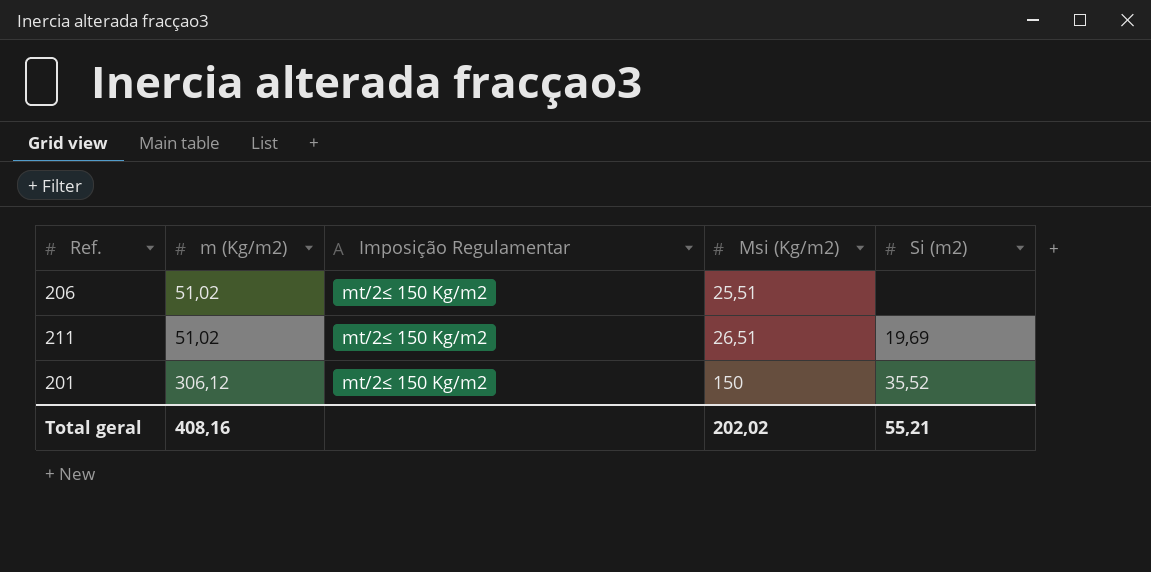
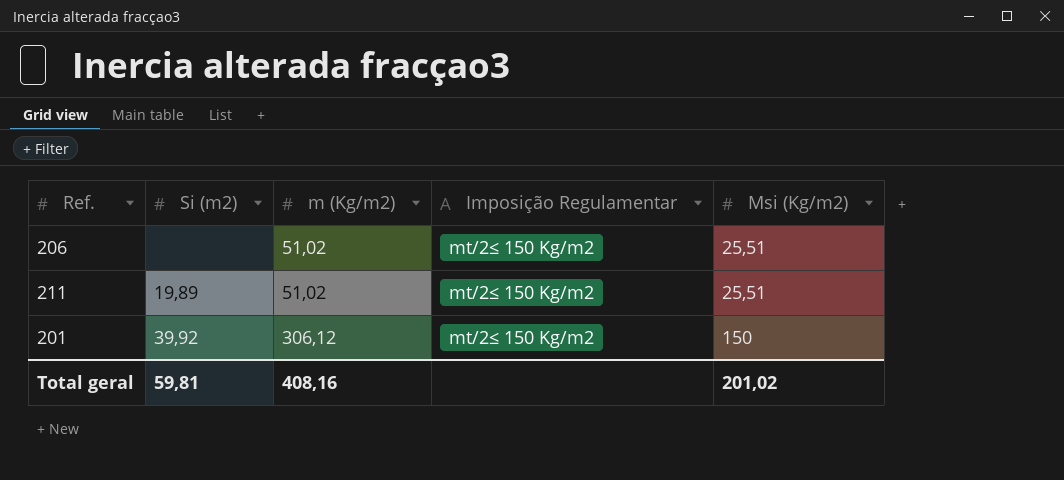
column Si (m2) | position: 5 -> 2
211 | Si (m2): 19,69 -> 19,89
211 | Msi (Kg/m2): 26,51 -> 25,51
201 | Si (m2): 35,52 -> 39,92
Total geral | Si (m2): 55,21 -> 59,81
Total geral | Msi (Kg/m2): 202,02 -> 201,02

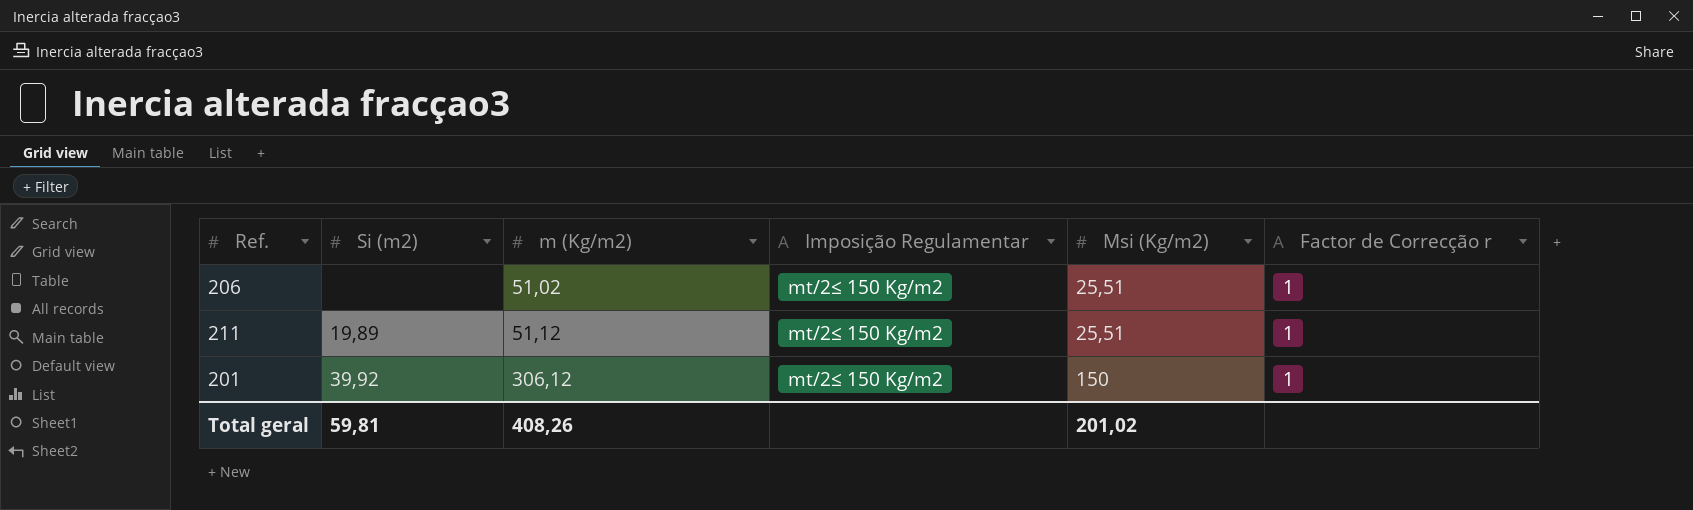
column Factor de Correcção r | position: none -> 6
211 | m (Kg/m2): 51,02 -> 51,12
Total geral | m (Kg/m2): 408,16 -> 408,26

